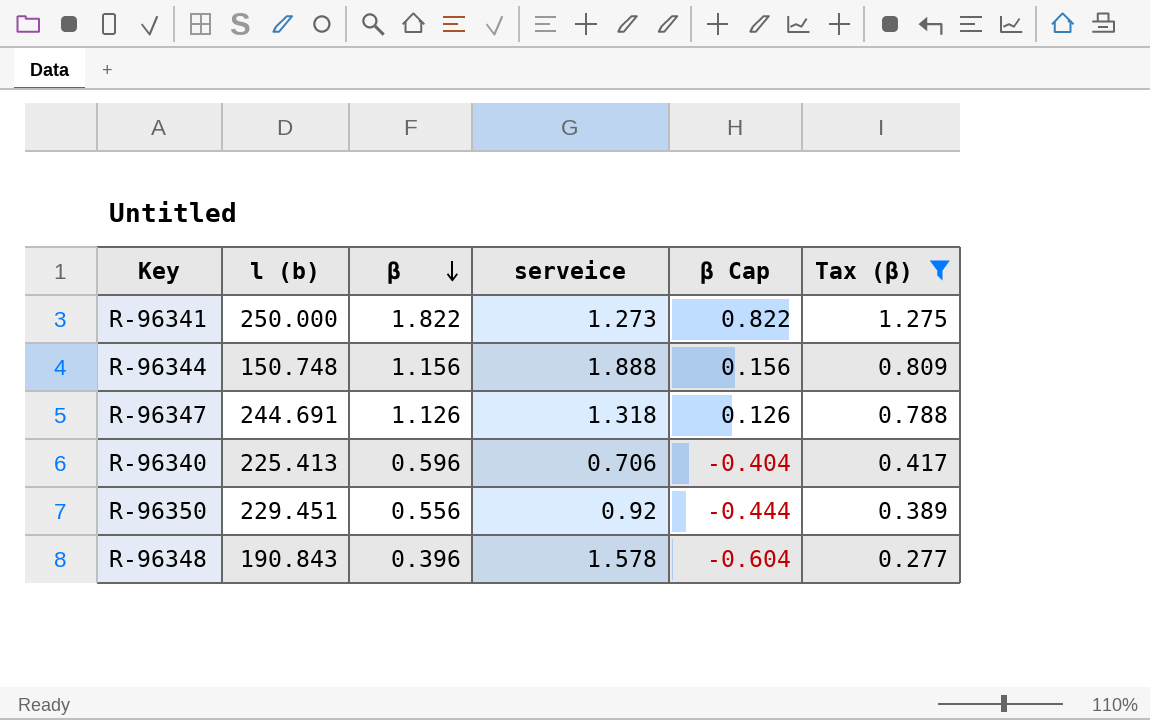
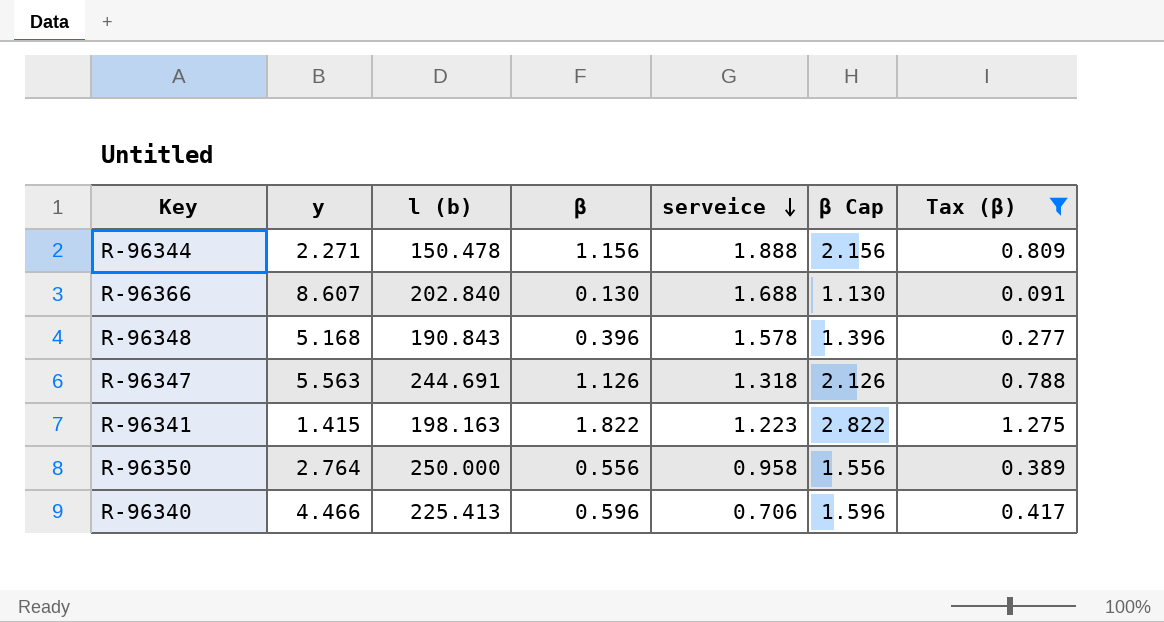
row order: β descending -> serveice descending
column y | position: none -> 2
column β Cap | formula: [β] - 1 -> [β] + 1
R-96344 | l (b): 150.748 -> 150.478
row R-96366: none -> 8.607 | 202.840 | 0.130 | 1.688 | 1.130 | 0.091
R-96341 | l (b): 250.000 -> 198.163
R-96341 | serveice: 1.273 -> 1.223
R-96350 | l (b): 229.451 -> 250.000
R-96350 | serveice: 0.92 -> 0.958

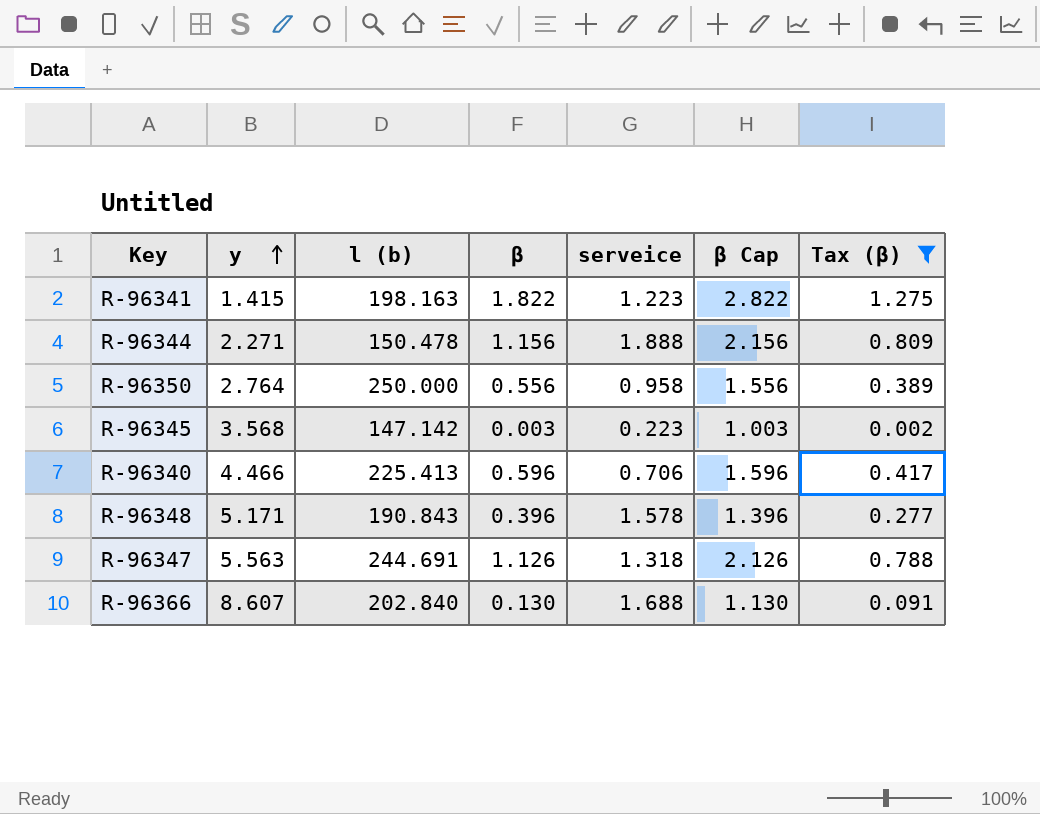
row order: serveice descending -> y ascending
row R-96345: none -> 3.568 | 147.142 | 0.003 | 0.223 | 1.003 | 0.002
R-96348 | y: 5.168 -> 5.171

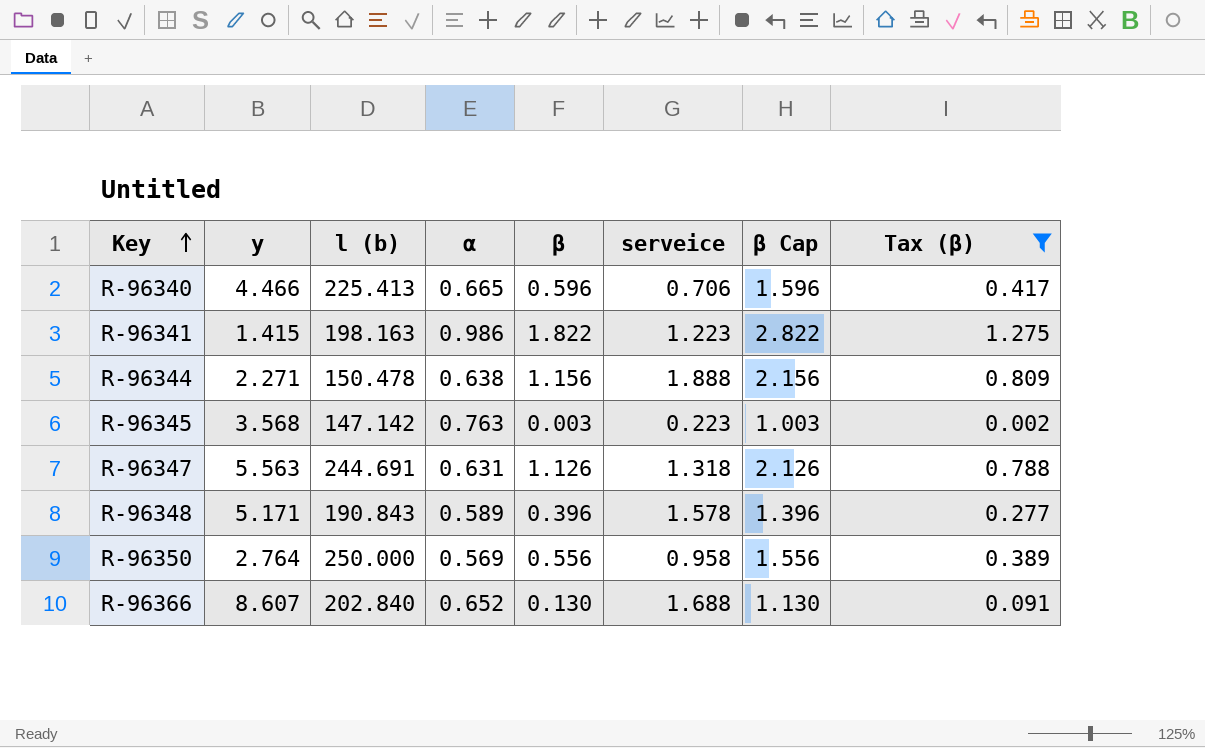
row order: y ascending -> Key ascending
column α | position: none -> 4

